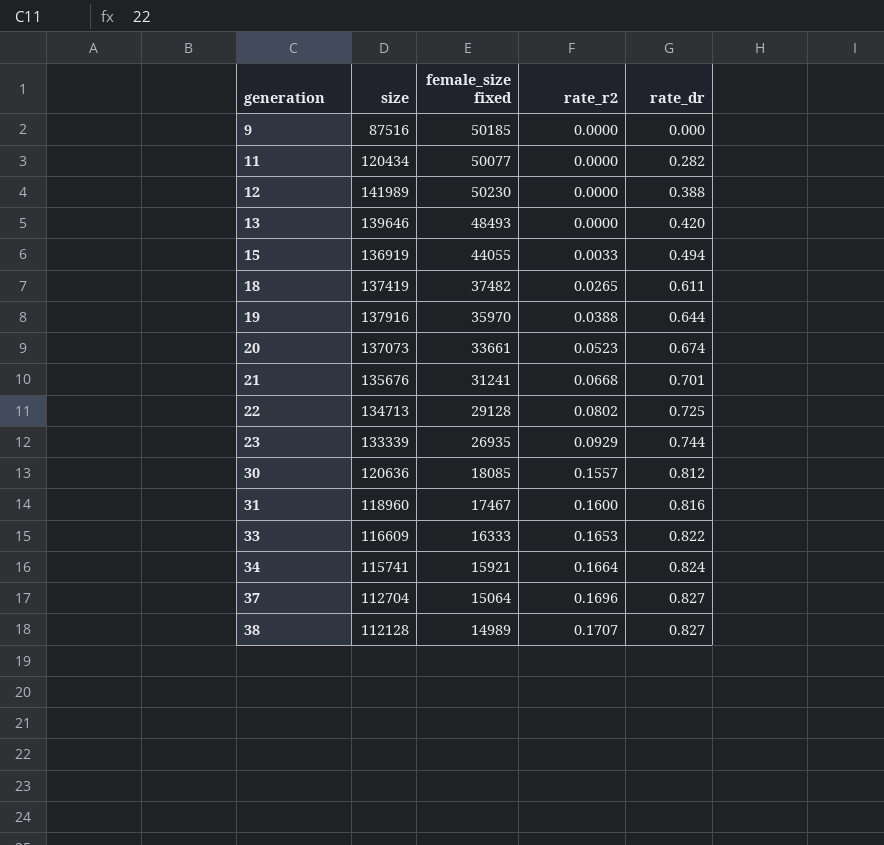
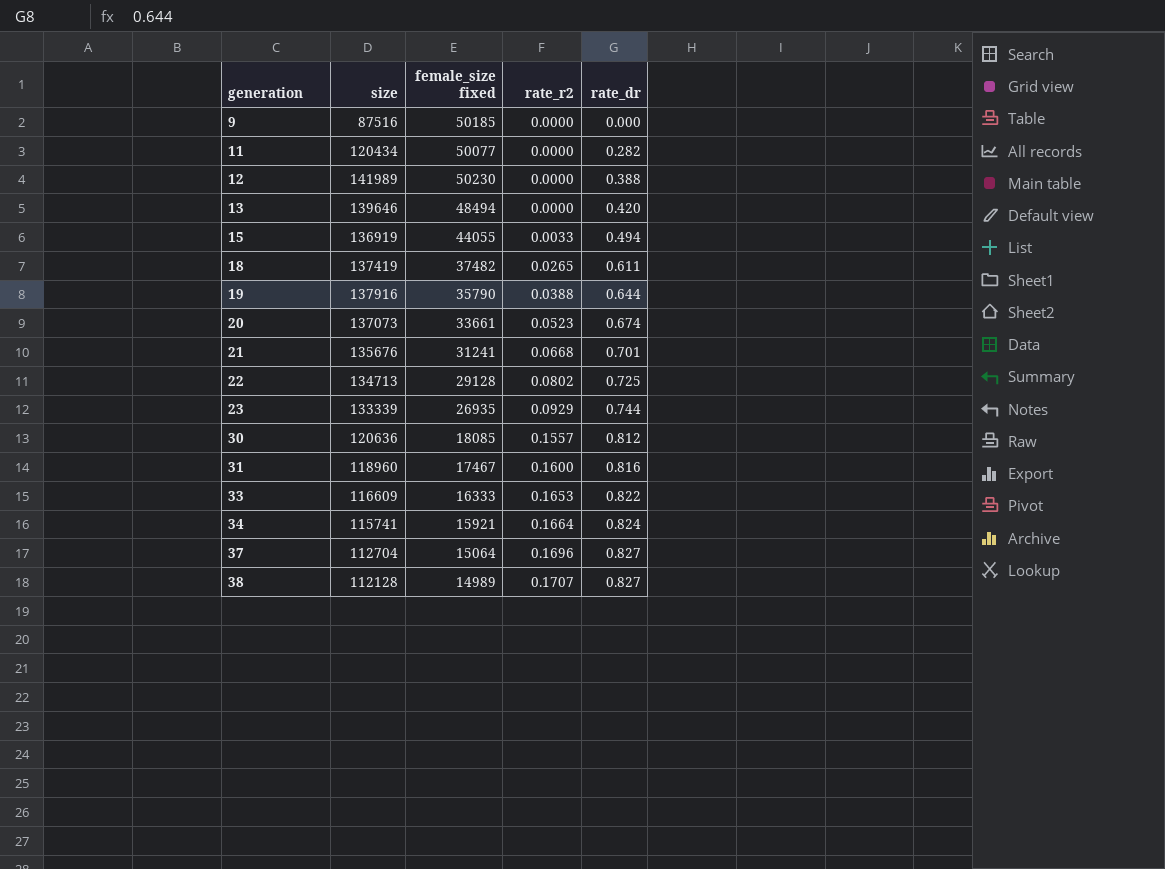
13 | female_size fixed: 48493 -> 48494
19 | female_size fixed: 35970 -> 35790

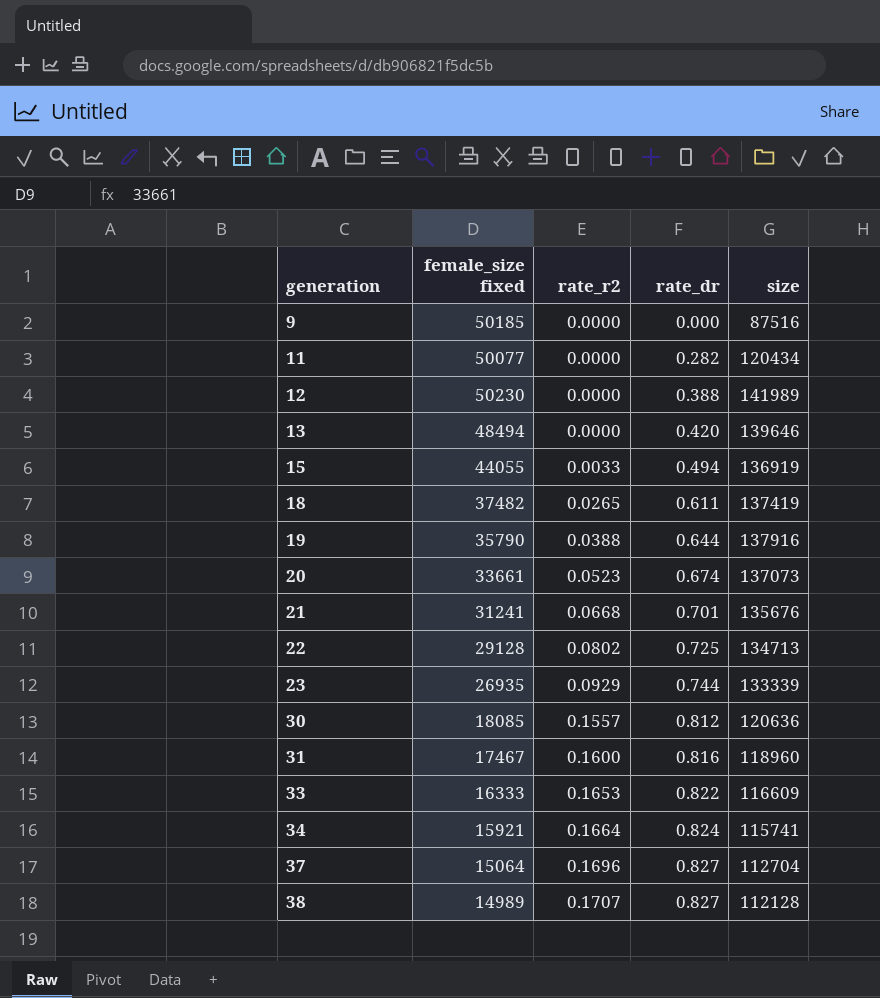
column size | position: 2 -> 5

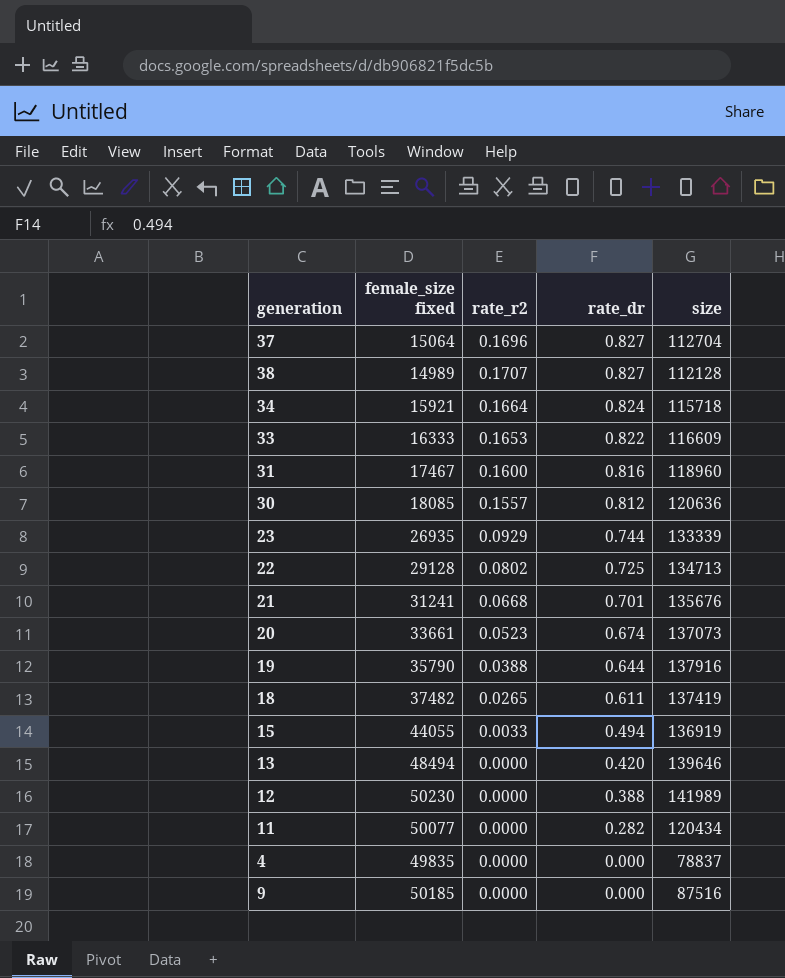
row order: generation ascending -> rate_dr descending
34 | size: 115741 -> 115718
row 4: none -> 49835 | 0.0000 | 0.000 | 78837

